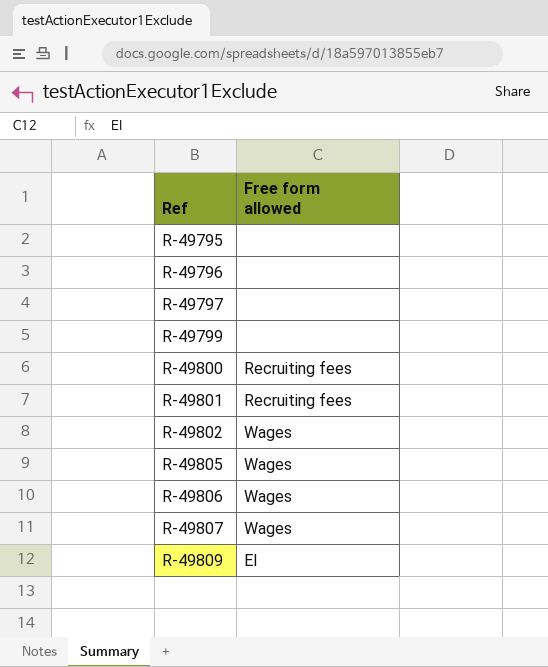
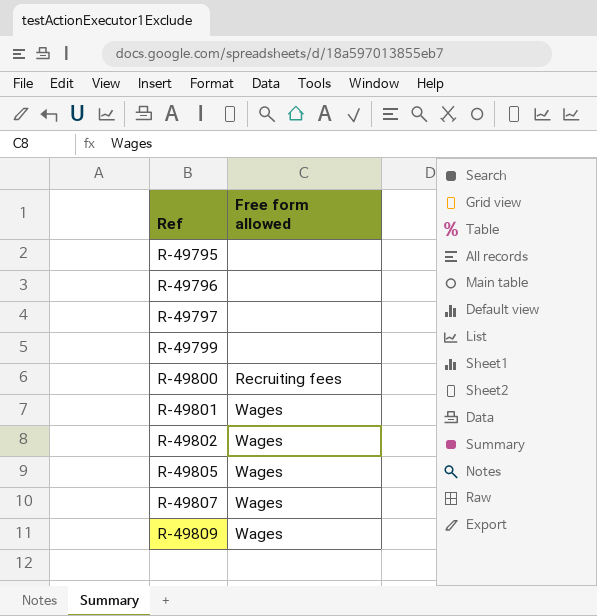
row R-49806: Wages -> none
R-49801 | Free form allowed: Recruiting fees -> Wages
R-49809 | Free form allowed: EI -> Wages

